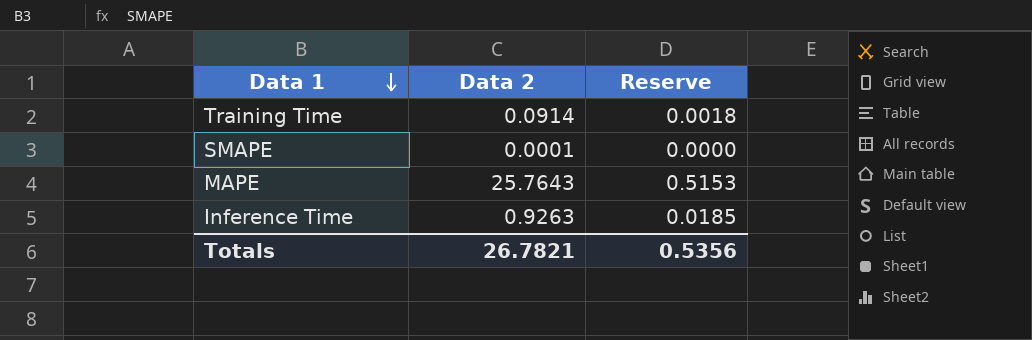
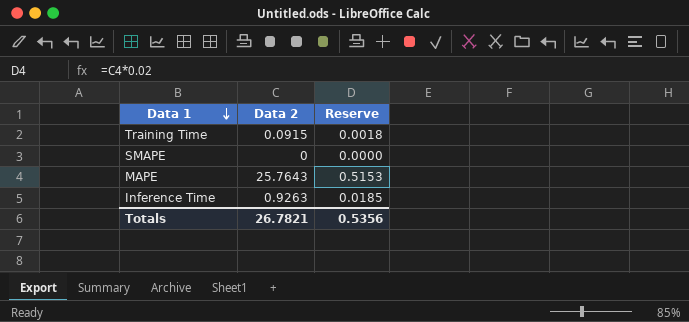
Training Time | Data 2: 0.0914 -> 0.0915
SMAPE | Data 2: 0.0001 -> 0

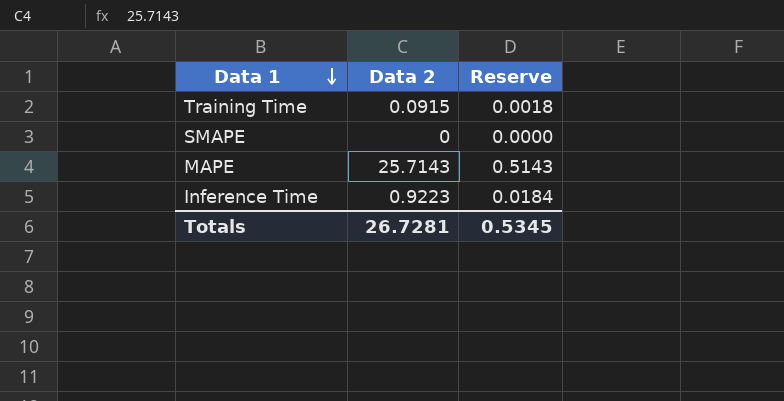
MAPE | Data 2: 25.7643 -> 25.7143
MAPE | Reserve: 0.5153 -> 0.5143
Inference Time | Data 2: 0.9263 -> 0.9223
Inference Time | Reserve: 0.0185 -> 0.0184
Totals | Data 2: 26.7821 -> 26.7281
Totals | Reserve: 0.5356 -> 0.5345

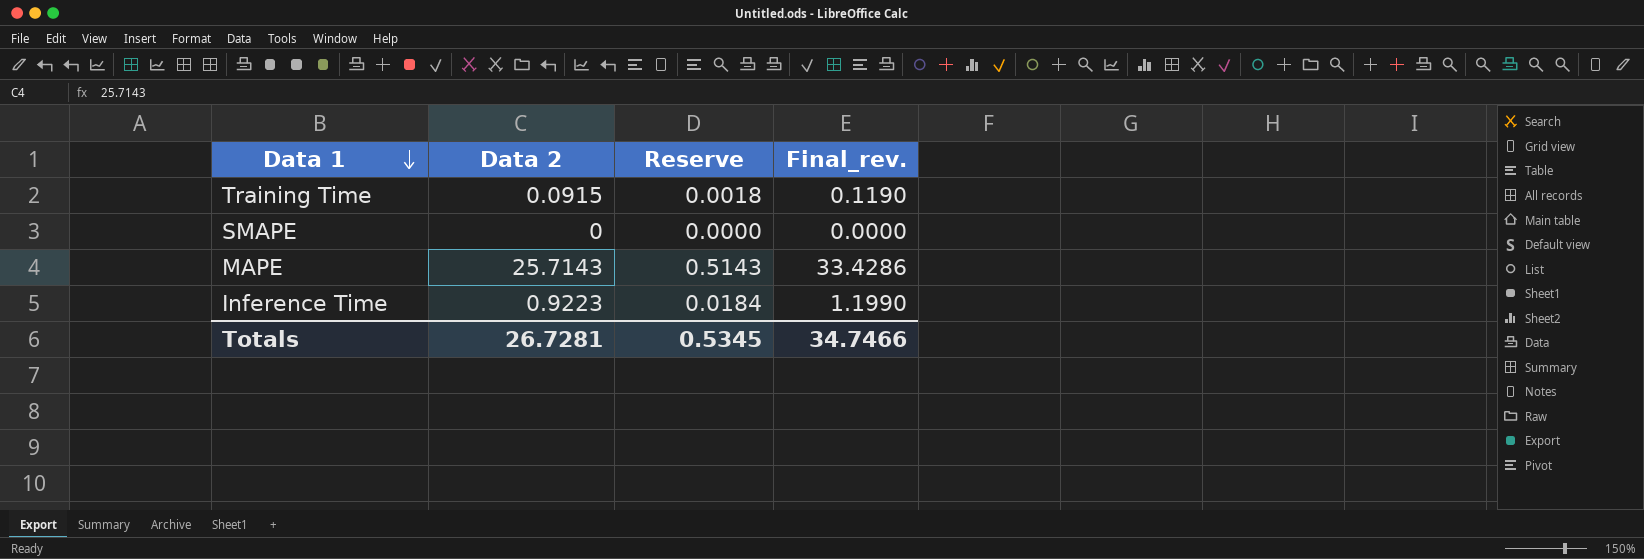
column Final_rev. | formula: none -> [Data 2] * 1.3

